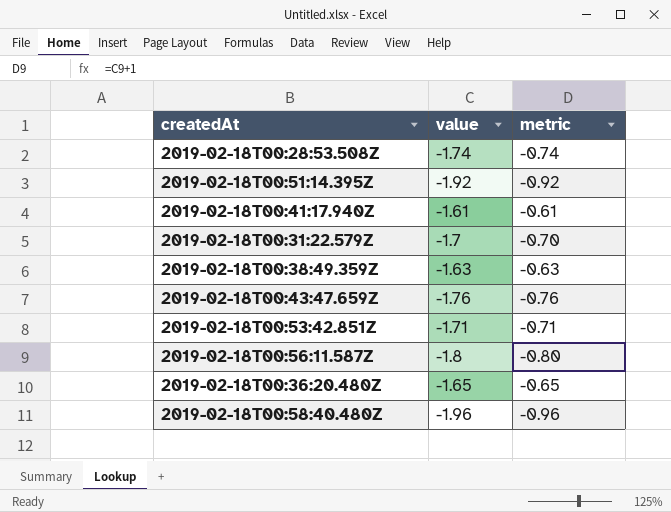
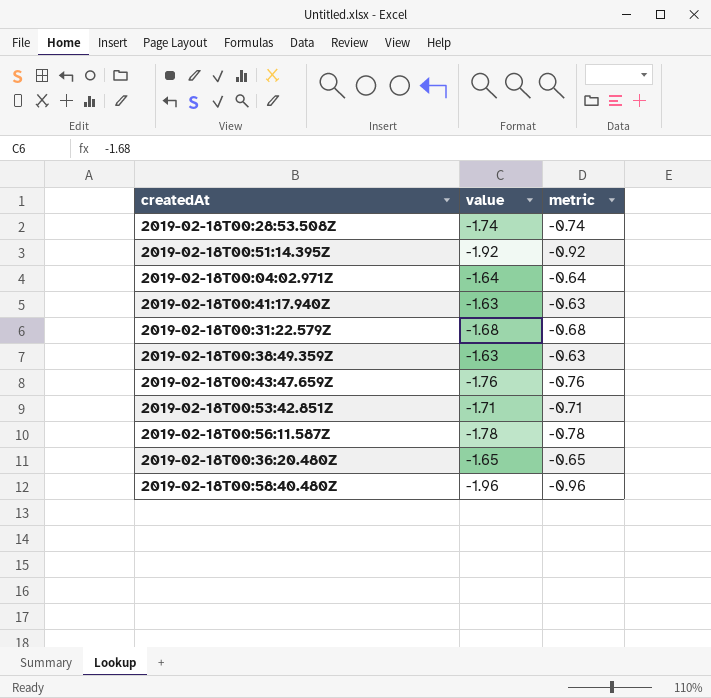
row 2019-02-18T00:04:02.971Z: none -> -1.64 | -0.64
2019-02-18T00:41:17.940Z | value: -1.61 -> -1.63
2019-02-18T00:41:17.940Z | metric: -0.61 -> -0.63
2019-02-18T00:31:22.579Z | value: -1.7 -> -1.68
2019-02-18T00:31:22.579Z | metric: -0.70 -> -0.68
2019-02-18T00:56:11.587Z | value: -1.8 -> -1.78
2019-02-18T00:56:11.587Z | metric: -0.80 -> -0.78

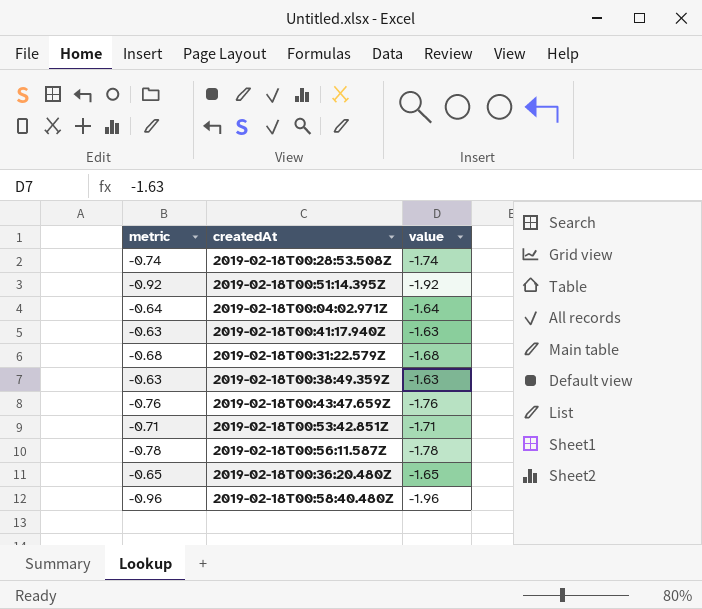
column metric | position: 3 -> 1

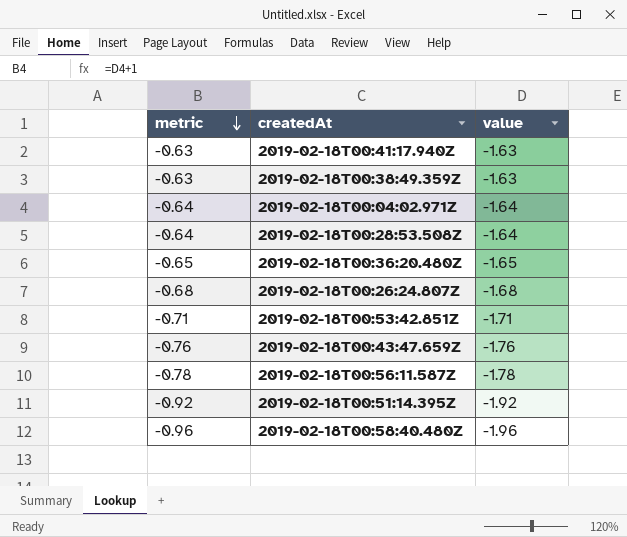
row order: none -> metric descending
row 2019-02-18T00:31:22.579Z: -0.68 | -1.68 -> none
2019-02-18T00:28:53.508Z | metric: -0.74 -> -0.64
2019-02-18T00:28:53.508Z | value: -1.74 -> -1.64
row 2019-02-18T00:26:24.807Z: none -> -0.68 | -1.68

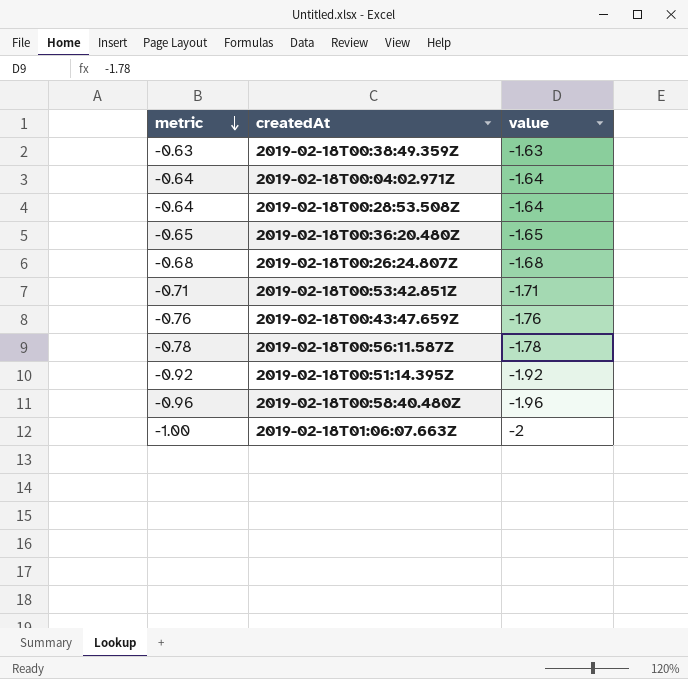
row 2019-02-18T00:41:17.940Z: -0.63 | -1.63 -> none
row 2019-02-18T01:06:07.663Z: none -> -1.00 | -2

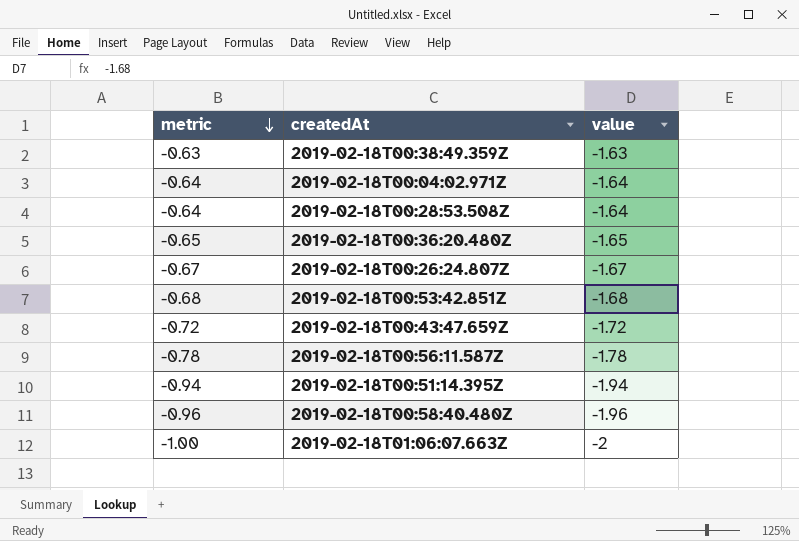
2019-02-18T00:26:24.807Z | metric: -0.68 -> -0.67
2019-02-18T00:26:24.807Z | value: -1.68 -> -1.67
2019-02-18T00:53:42.851Z | metric: -0.71 -> -0.68
2019-02-18T00:53:42.851Z | value: -1.71 -> -1.68
2019-02-18T00:43:47.659Z | metric: -0.76 -> -0.72
2019-02-18T00:43:47.659Z | value: -1.76 -> -1.72
2019-02-18T00:51:14.395Z | metric: -0.92 -> -0.94
2019-02-18T00:51:14.395Z | value: -1.92 -> -1.94

